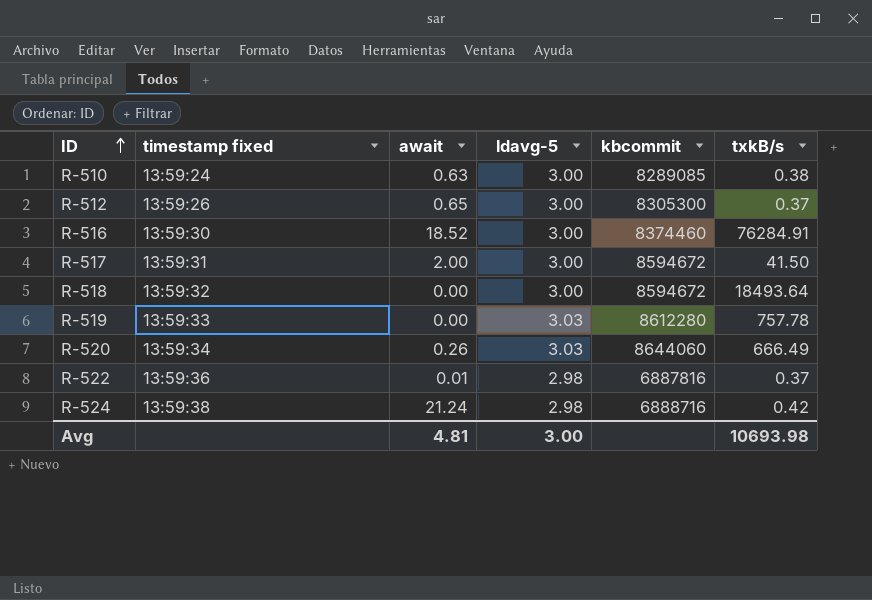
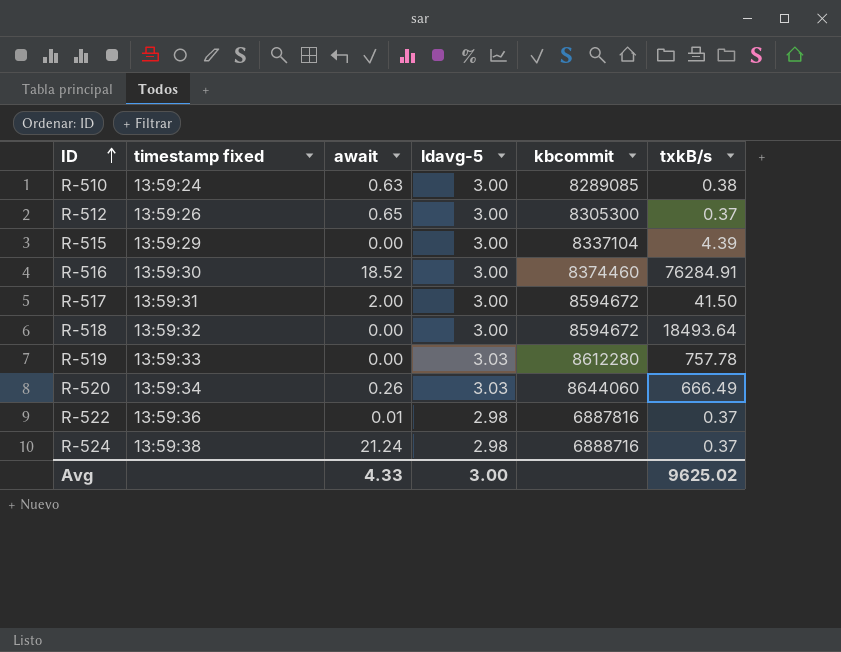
row R-515: none -> 13:59:29 | 0.00 | 3.00 | 8337104 | 4.39
R-524 | txkB/s: 0.42 -> 0.37
Avg | await: 4.81 -> 4.33
Avg | txkB/s: 10693.98 -> 9625.02

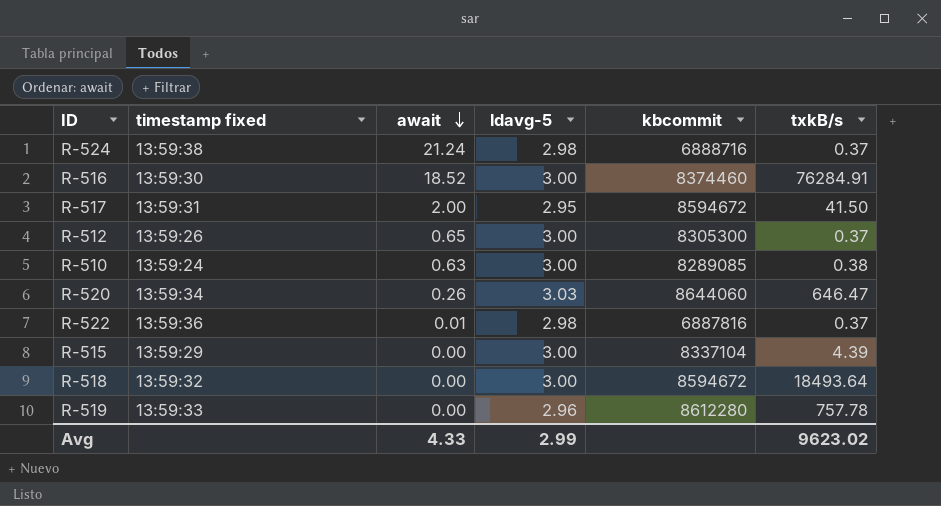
row order: ID ascending -> await descending
R-517 | ldavg-5: 3.00 -> 2.95
R-520 | txkB/s: 666.49 -> 646.47
R-519 | ldavg-5: 3.03 -> 2.96
Avg | ldavg-5: 3.00 -> 2.99
Avg | txkB/s: 9625.02 -> 9623.02

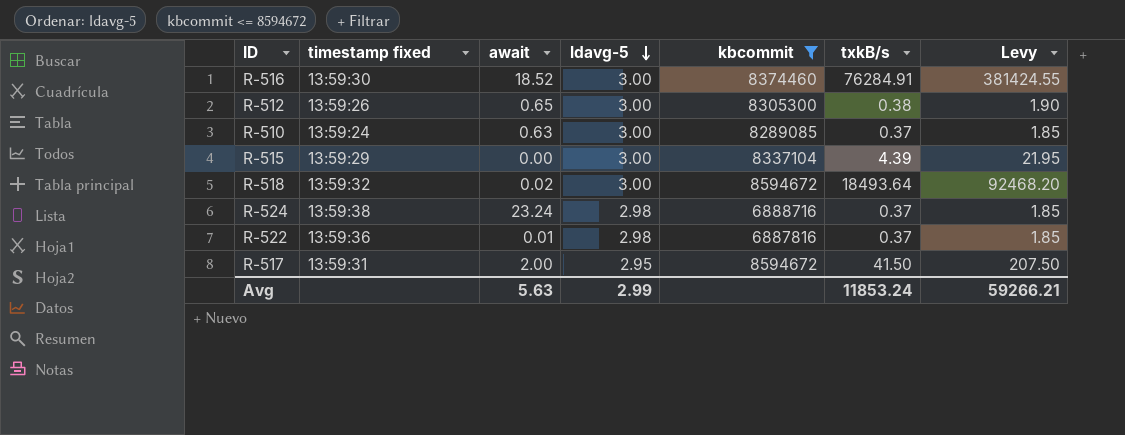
filter: none -> kbcommit <= 8594672
row order: await descending -> ldavg-5 descending
column Levy | formula: none -> [txkB/s] * 5
R-512 | txkB/s: 0.37 -> 0.38
R-510 | txkB/s: 0.38 -> 0.37
R-518 | await: 0.00 -> 0.02
R-524 | await: 21.24 -> 23.24
Avg | await: 4.33 -> 5.63
Avg | txkB/s: 9623.02 -> 11853.24

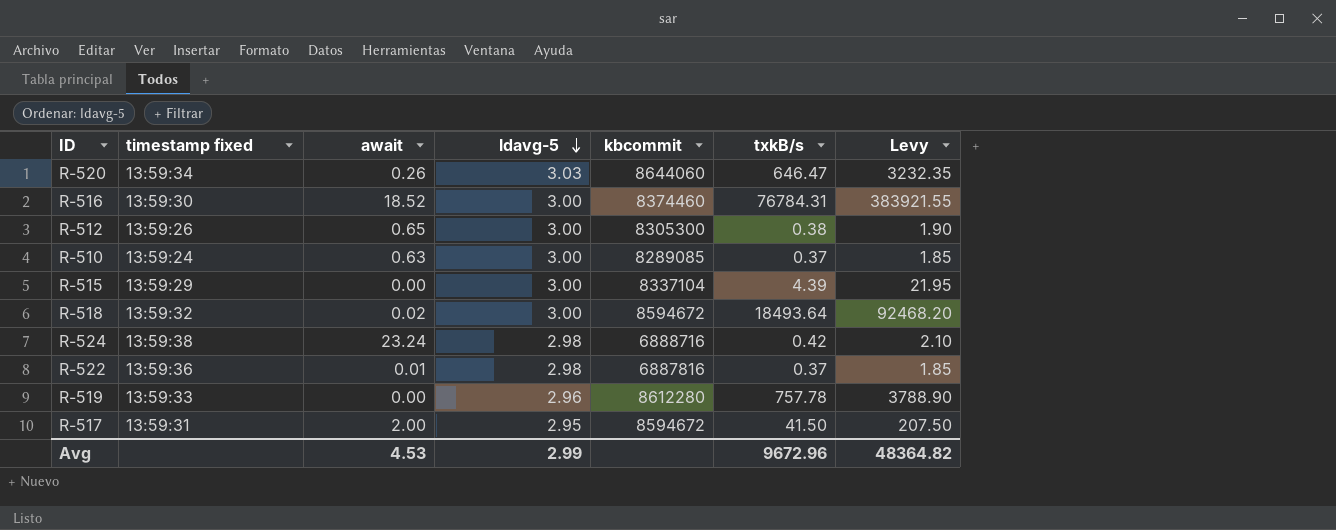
filter: kbcommit <= 8594672 -> none
R-516 | txkB/s: 76284.91 -> 76784.31
R-516 | Levy: 381424.55 -> 383921.55
R-524 | txkB/s: 0.37 -> 0.42
R-524 | Levy: 1.85 -> 2.10
Avg | await: 5.63 -> 4.53
Avg | txkB/s: 11853.24 -> 9672.96
Avg | Levy: 59266.21 -> 48364.82

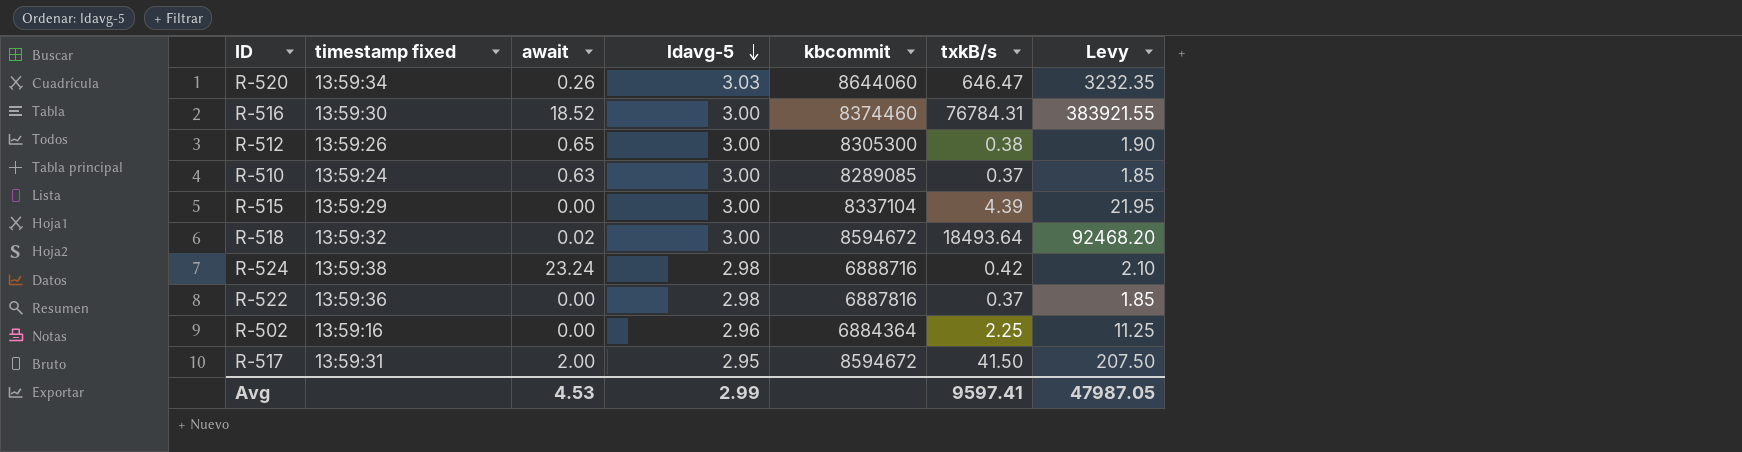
row R-519: 13:59:33 | 0.00 | 2.96 | 8612280 | 757.78 | 3788.90 -> none
R-522 | await: 0.01 -> 0.00
row R-502: none -> 13:59:16 | 0.00 | 2.96 | 6884364 | 2.25 | 11.25
Avg | txkB/s: 9672.96 -> 9597.41
Avg | Levy: 48364.82 -> 47987.05

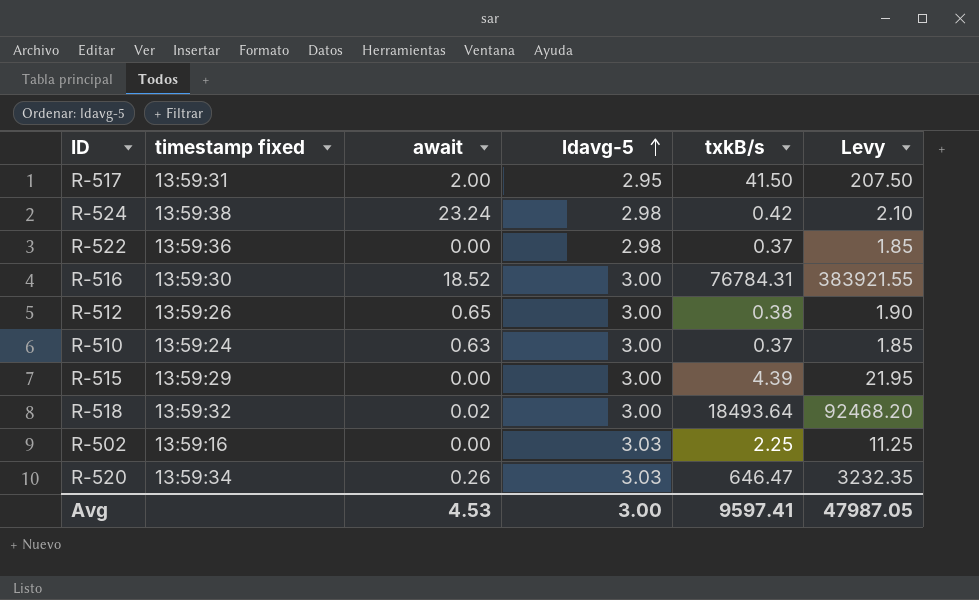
row order: ldavg-5 descending -> ldavg-5 ascending
column kbcommit | position: 5 -> none
R-502 | ldavg-5: 2.96 -> 3.03
Avg | ldavg-5: 2.99 -> 3.00

